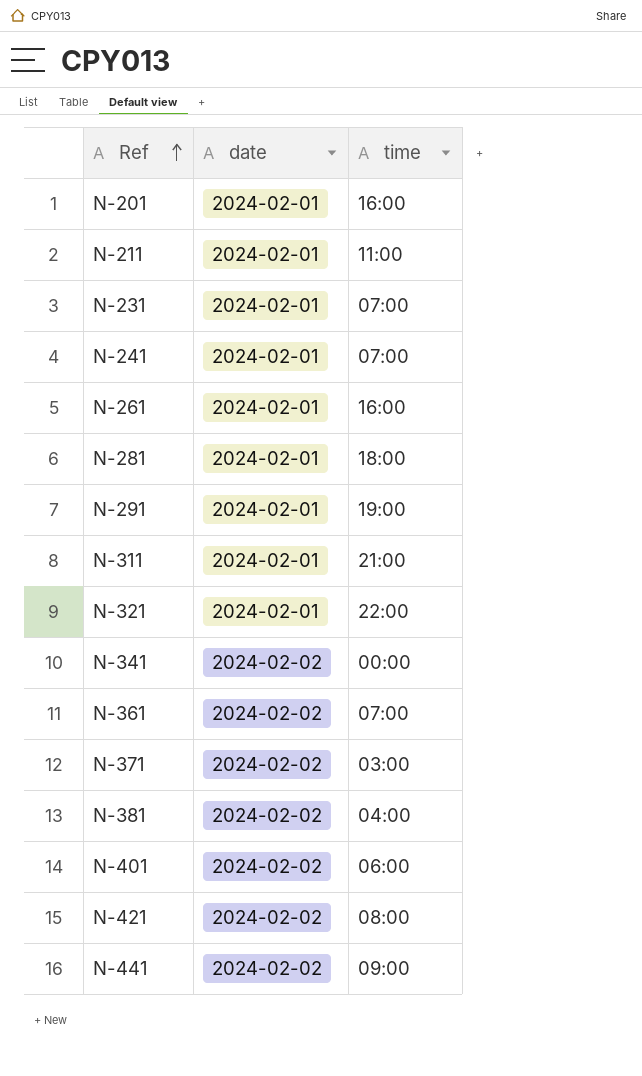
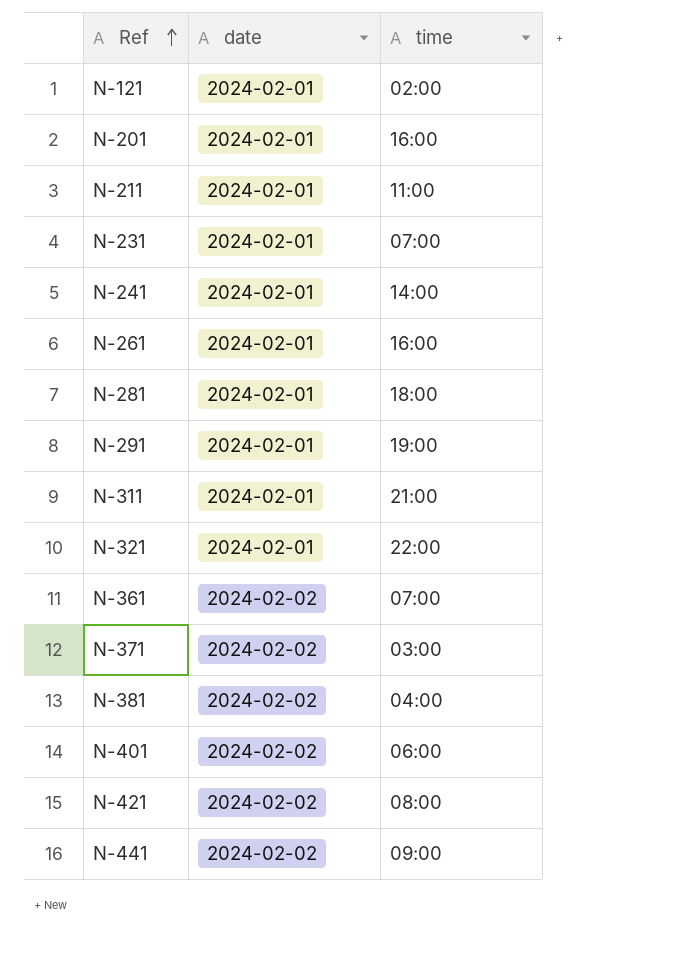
row N-341: 2024-02-02 | 00:00 -> none
row N-121: none -> 2024-02-01 | 02:00
N-241 | time: 07:00 -> 14:00

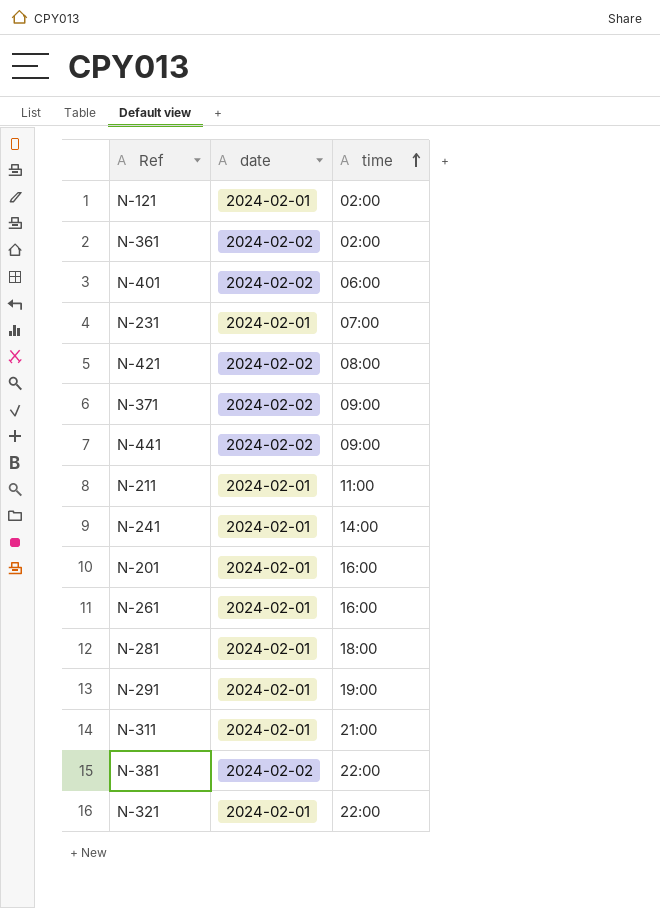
row order: Ref ascending -> time ascending
N-361 | time: 07:00 -> 02:00
N-371 | time: 03:00 -> 09:00
N-381 | time: 04:00 -> 22:00

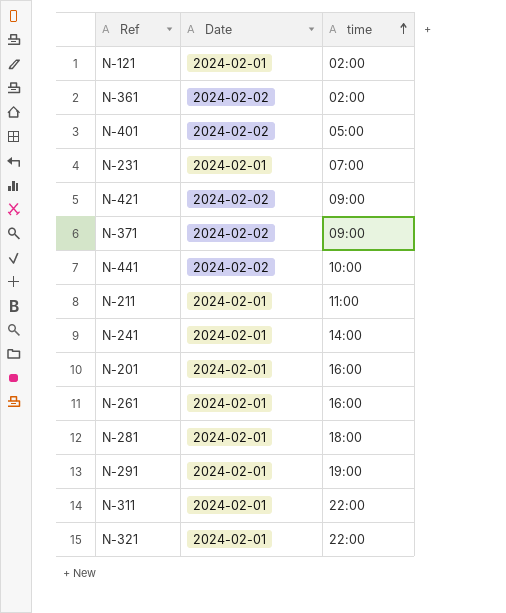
column name: date -> Date
row N-381: 2024-02-02 | 22:00 -> none
N-401 | time: 06:00 -> 05:00
N-421 | time: 08:00 -> 09:00
N-441 | time: 09:00 -> 10:00
N-311 | time: 21:00 -> 22:00

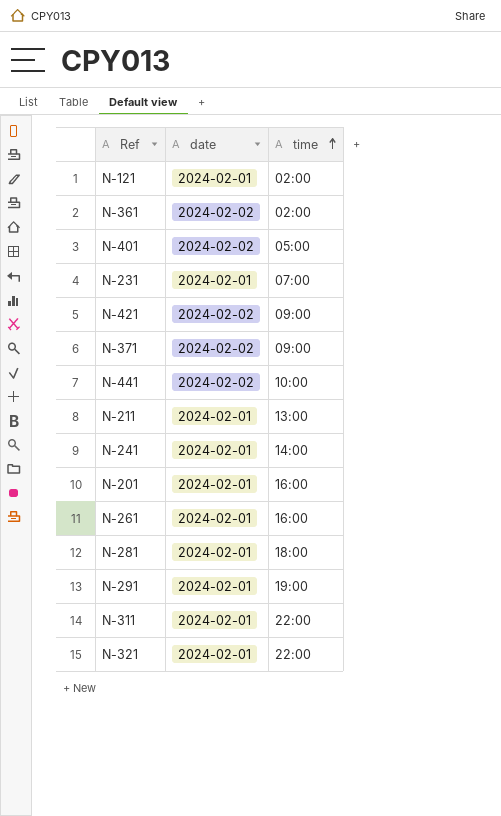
column name: Date -> date
N-211 | time: 11:00 -> 13:00

